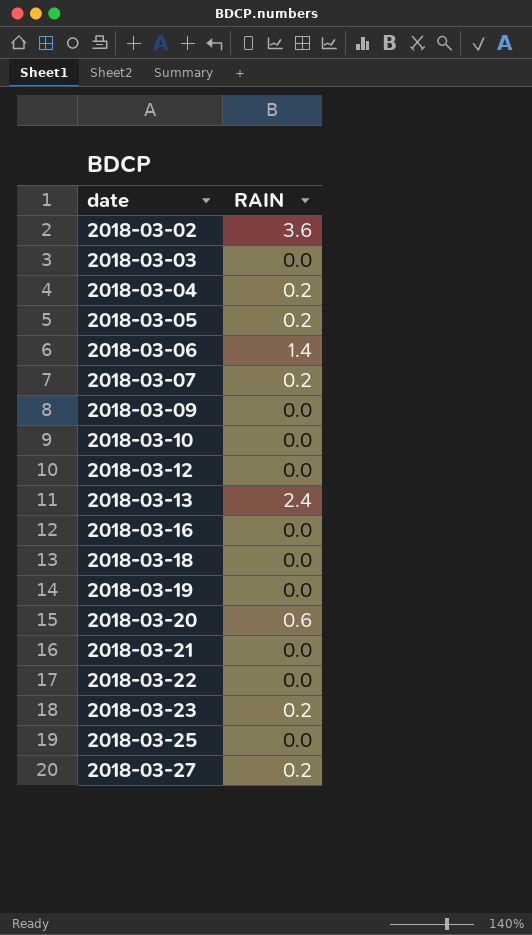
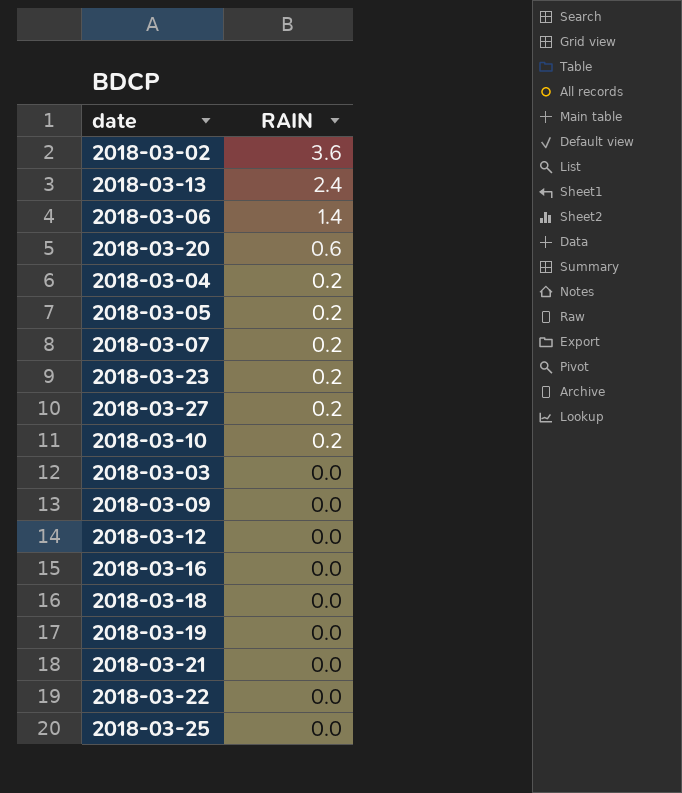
row order: date ascending -> RAIN descending
2018-03-10 | RAIN: 0.0 -> 0.2

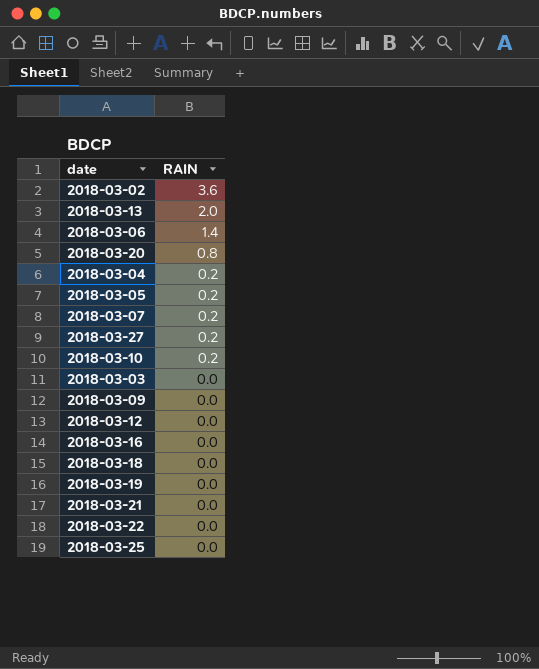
row 2018-03-23: 0.2 -> none
2018-03-13 | RAIN: 2.4 -> 2.0
2018-03-20 | RAIN: 0.6 -> 0.8

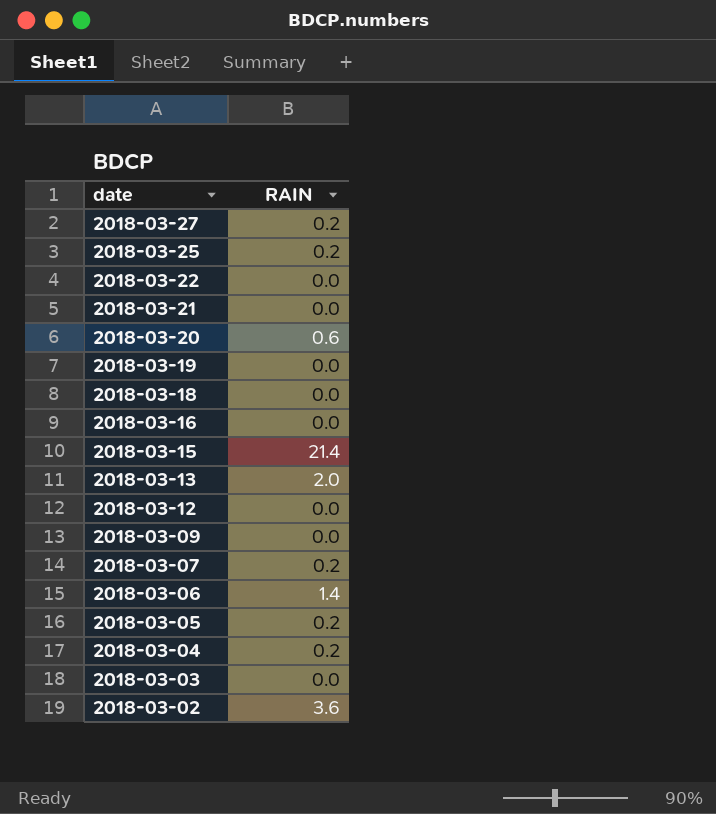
row order: RAIN descending -> date descending
row 2018-03-10: 0.2 -> none
2018-03-25 | RAIN: 0.0 -> 0.2
2018-03-20 | RAIN: 0.8 -> 0.6
row 2018-03-15: none -> 21.4

